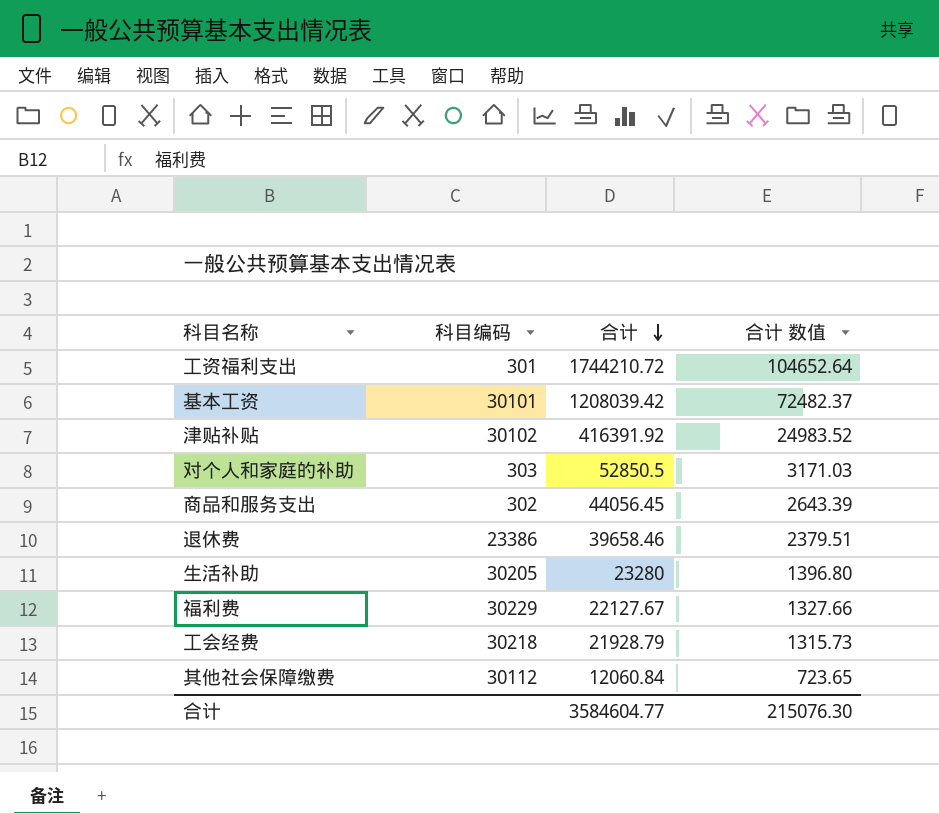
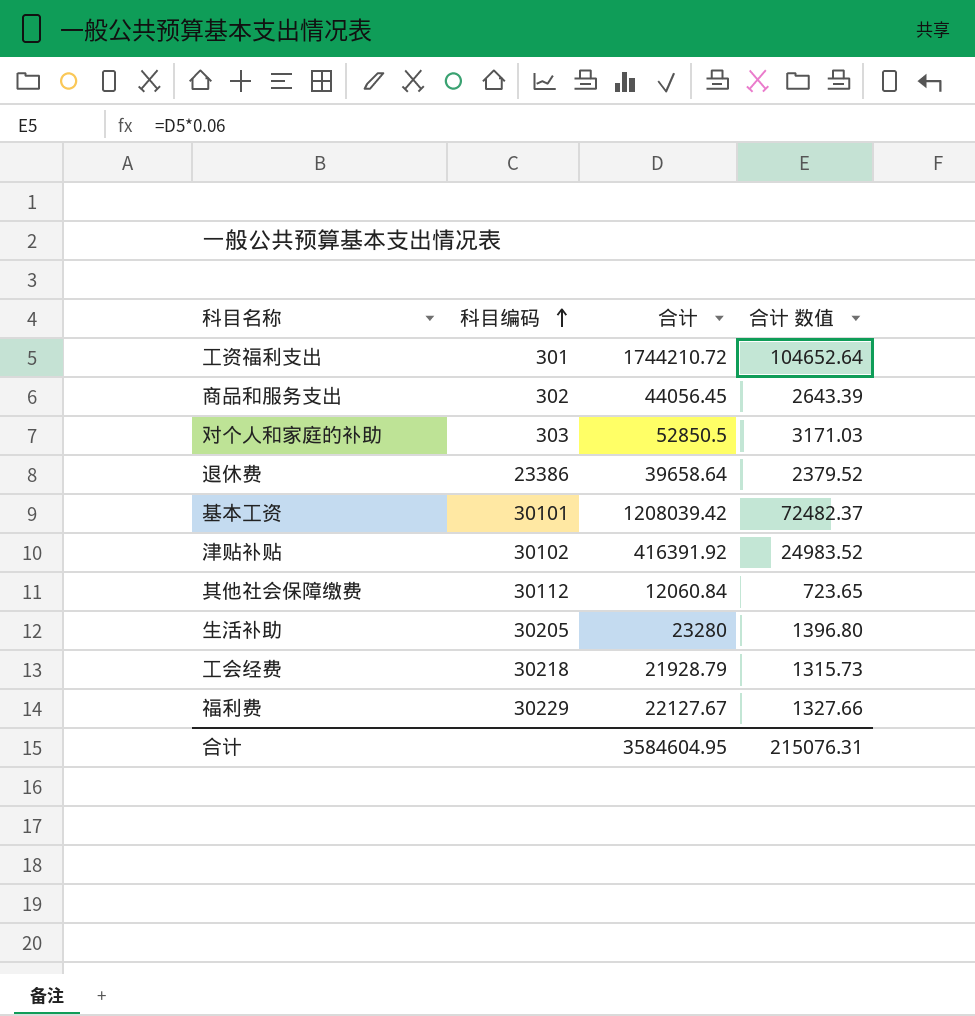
row order: 合计 descending -> 科目编码 ascending
退休费 | 合计: 39658.46 -> 39658.64
退休费 | 合计 数值: 2379.51 -> 2379.52
合计 | 合计: 3584604.77 -> 3584604.95
合计 | 合计 数值: 215076.30 -> 215076.31

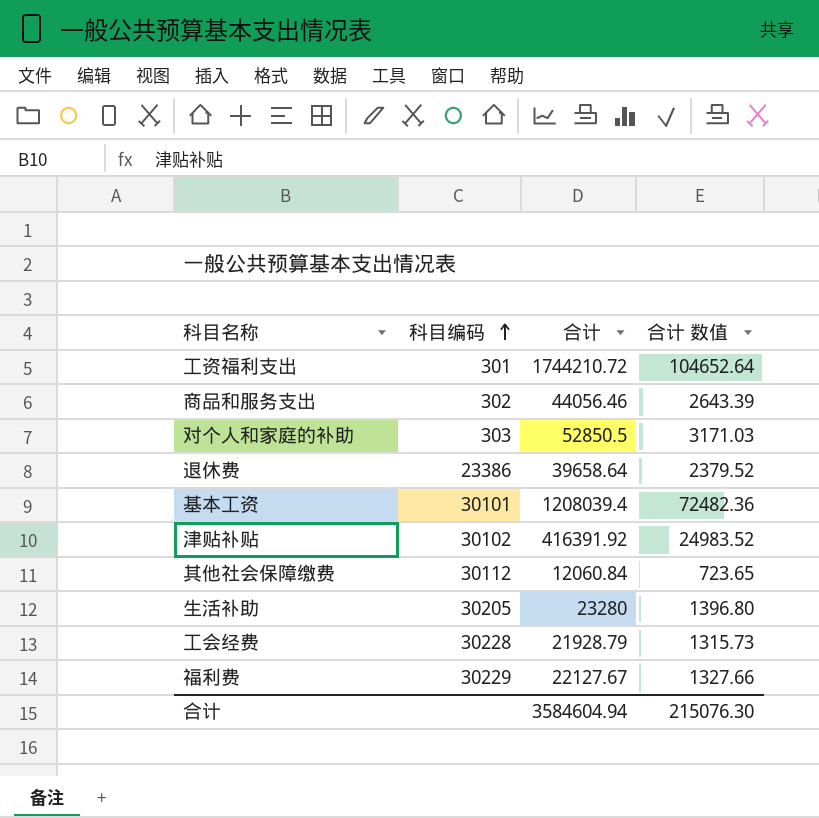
商品和服务支出 | 合计: 44056.45 -> 44056.46
基本工资 | 合计: 1208039.42 -> 1208039.4
基本工资 | 合计 数值: 72482.37 -> 72482.36
工会经费 | 科目编码: 30218 -> 30228
合计 | 合计: 3584604.95 -> 3584604.94
合计 | 合计 数值: 215076.31 -> 215076.30

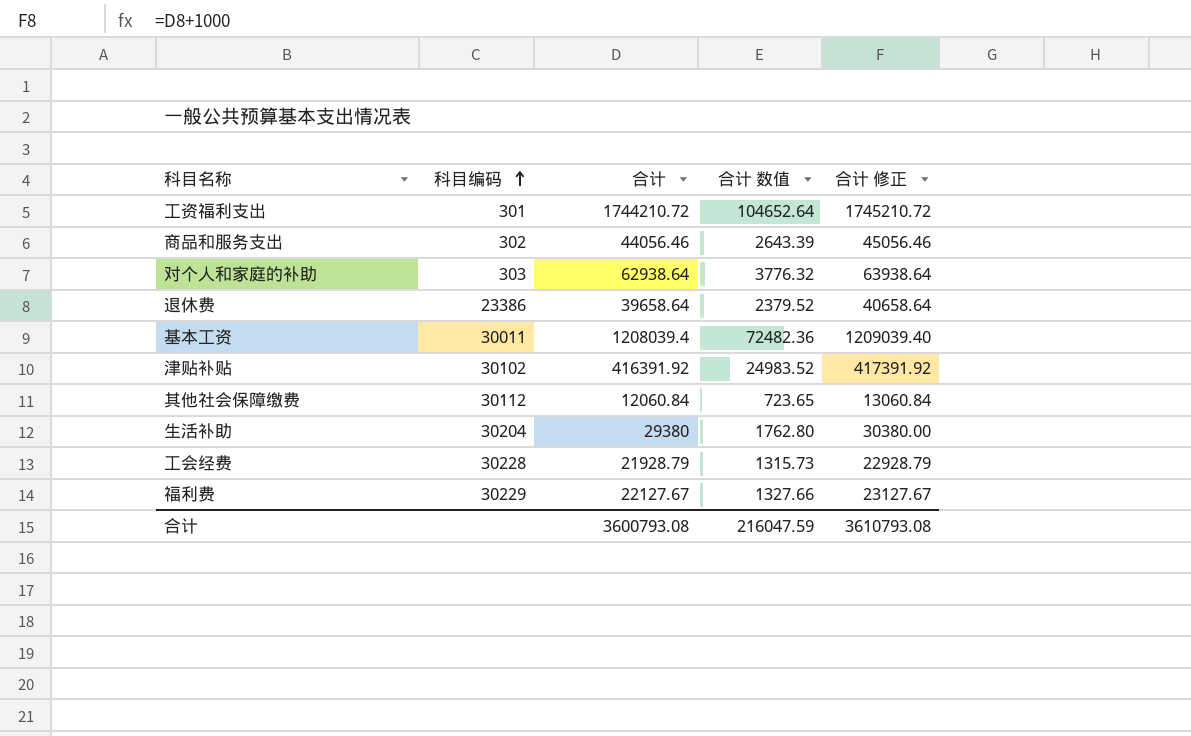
column 合计 修正 | formula: none -> [合计] + 1000
对个人和家庭的补助 | 合计: 52850.5 -> 62938.64
对个人和家庭的补助 | 合计 数值: 3171.03 -> 3776.32
基本工资 | 科目编码: 30101 -> 30011
生活补助 | 科目编码: 30205 -> 30204
生活补助 | 合计: 23280 -> 29380
生活补助 | 合计 数值: 1396.80 -> 1762.80
合计 | 合计: 3584604.94 -> 3600793.08
合计 | 合计 数值: 215076.30 -> 216047.59

